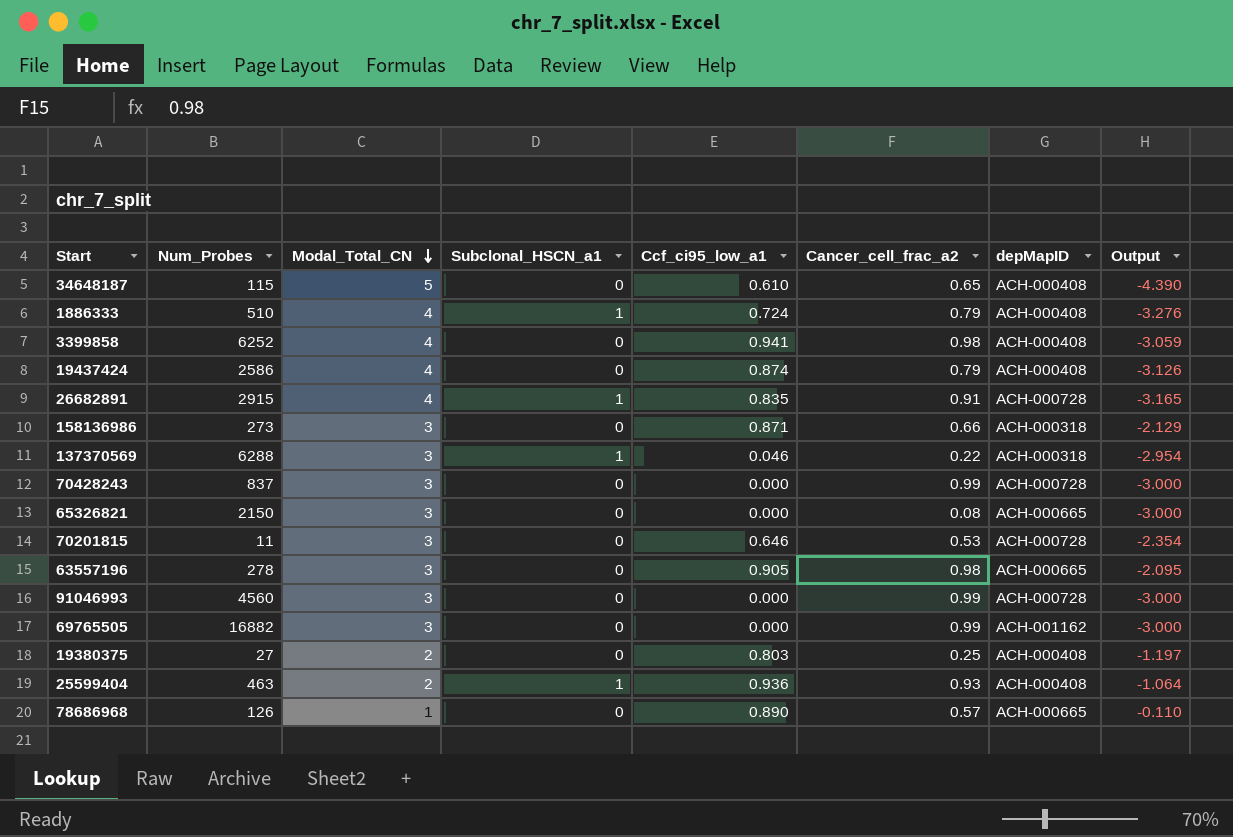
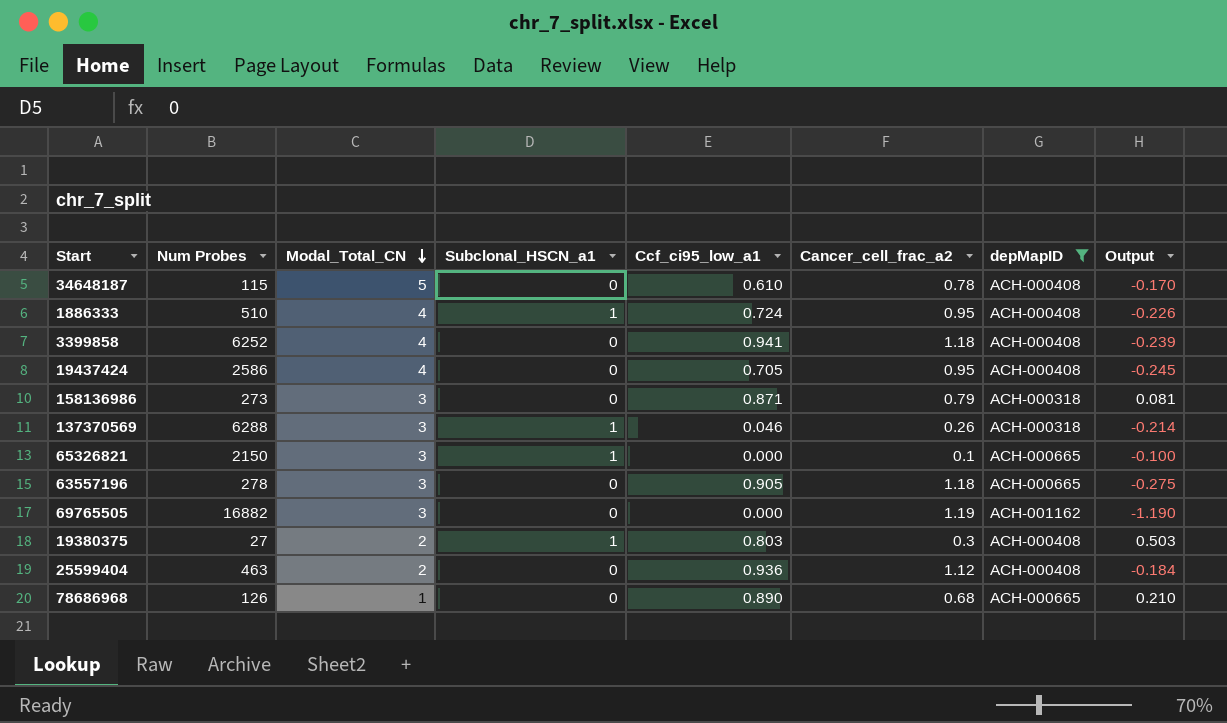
filter: none -> depMapID != ACH-000728
column name: Num_Probes -> Num Probes
column Output | formula: [Ccf_ci95_low_a1] - [Modal_Total_CN] -> [Ccf_ci95_low_a1] - [Cancer_cell_frac_a2]
34648187 | Cancer_cell_frac_a2: 0.65 -> 0.78
1886333 | Cancer_cell_frac_a2: 0.79 -> 0.95
3399858 | Cancer_cell_frac_a2: 0.98 -> 1.18
19437424 | Ccf_ci95_low_a1: 0.874 -> 0.705
19437424 | Cancer_cell_frac_a2: 0.79 -> 0.95
158136986 | Cancer_cell_frac_a2: 0.66 -> 0.79
137370569 | Cancer_cell_frac_a2: 0.22 -> 0.26
65326821 | Subclonal_HSCN_a1: 0 -> 1
65326821 | Cancer_cell_frac_a2: 0.08 -> 0.1
63557196 | Cancer_cell_frac_a2: 0.98 -> 1.18
69765505 | Cancer_cell_frac_a2: 0.99 -> 1.19
19380375 | Subclonal_HSCN_a1: 0 -> 1
19380375 | Cancer_cell_frac_a2: 0.25 -> 0.3
25599404 | Subclonal_HSCN_a1: 1 -> 0
25599404 | Cancer_cell_frac_a2: 0.93 -> 1.12
78686968 | Cancer_cell_frac_a2: 0.57 -> 0.68

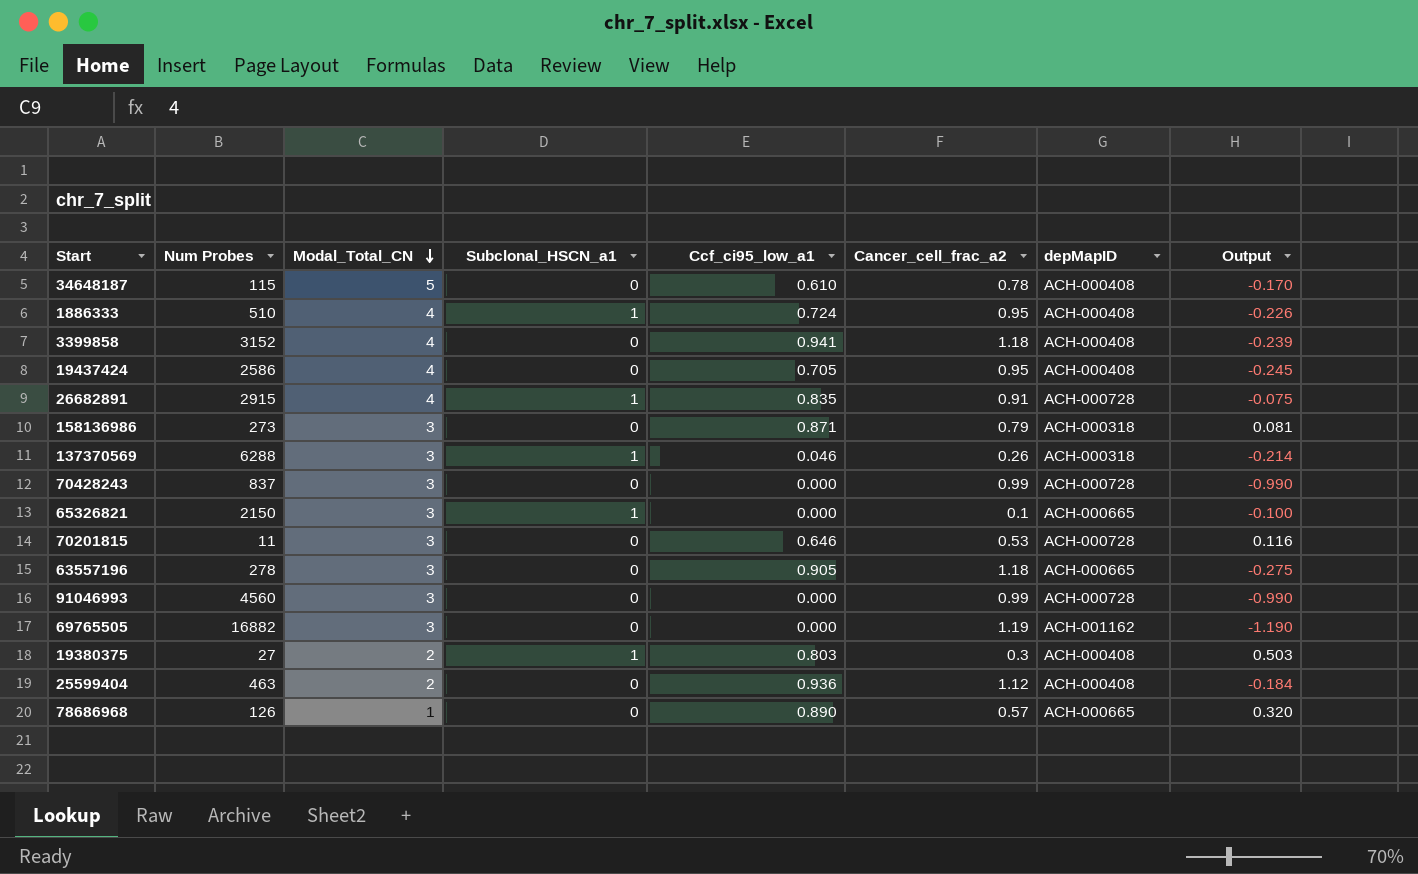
filter: depMapID != ACH-000728 -> none
3399858 | Num Probes: 6252 -> 3152
78686968 | Cancer_cell_frac_a2: 0.68 -> 0.57
78686968 | Output: 0.210 -> 0.320

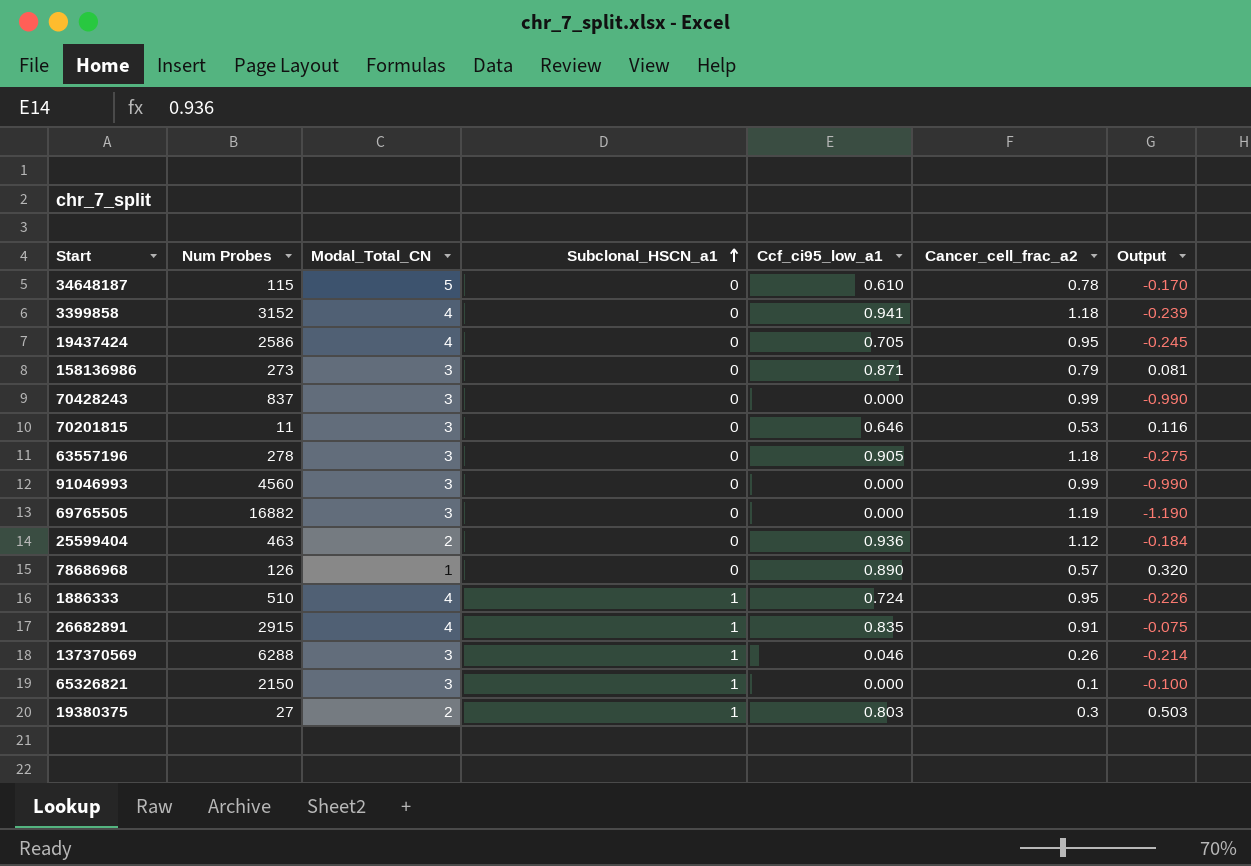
row order: Modal_Total_CN descending -> Subclonal_HSCN_a1 ascending
column depMapID | position: 7 -> none

